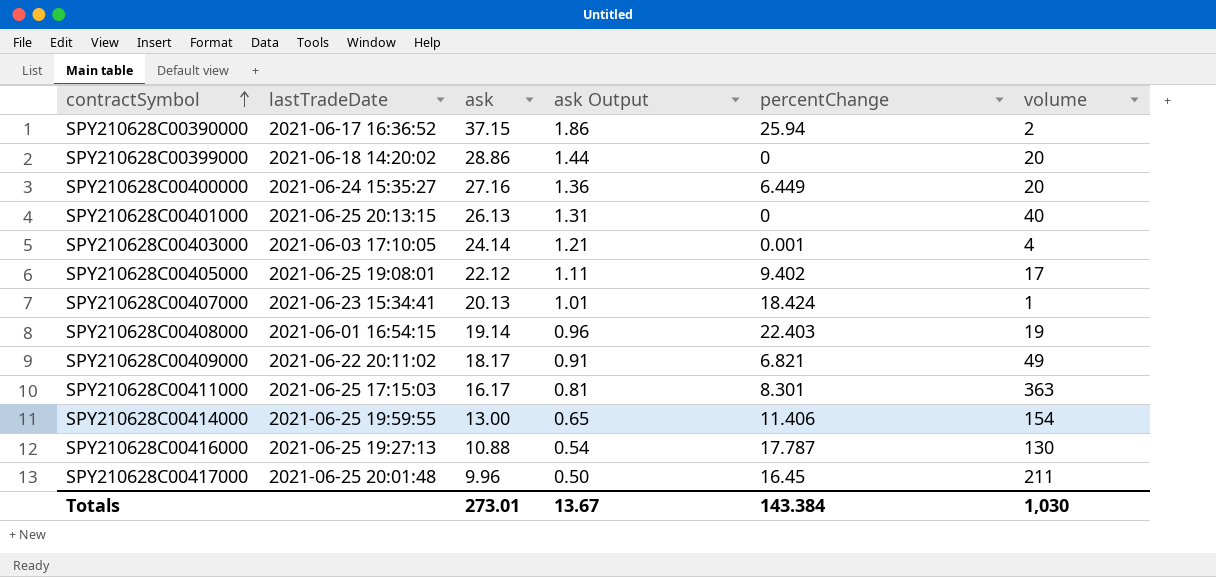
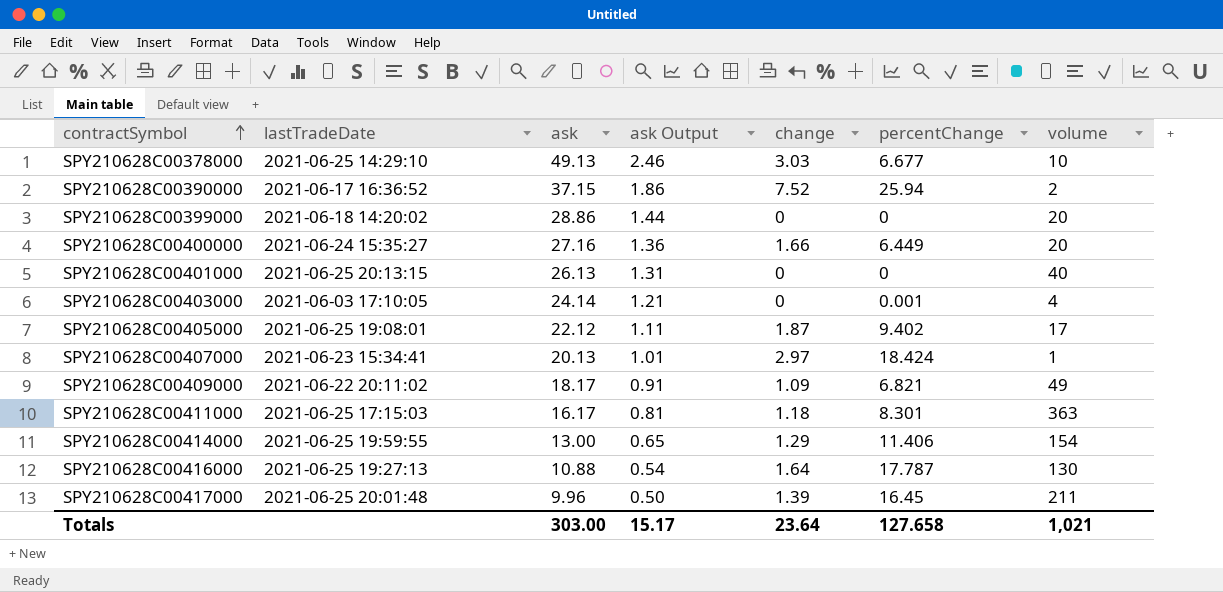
column change | position: none -> 5
row SPY210628C00408000: 2021-06-01 16:54:15 | 19.14 | 0.96 | 22.403 | 19 -> none
row SPY210628C00378000: none -> 2021-06-25 14:29:10 | 49.13 | 2.46 | 3.03 | 6.677 | 10
Totals | ask: 273.01 -> 303.00
Totals | ask Output: 13.67 -> 15.17
Totals | percentChange: 143.384 -> 127.658
Totals | volume: 1,030 -> 1,021

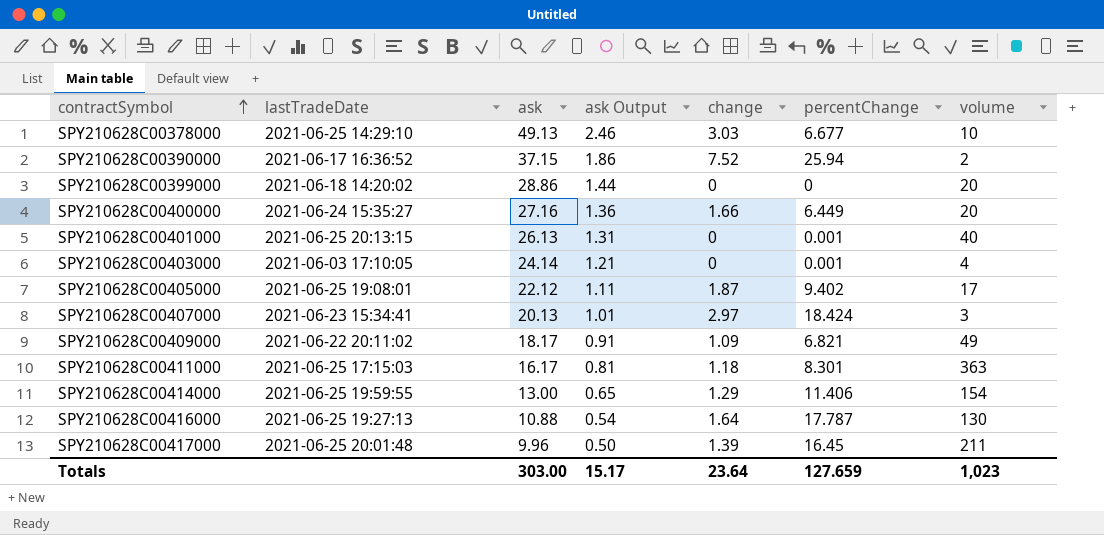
SPY210628C00401000 | percentChange: 0 -> 0.001
SPY210628C00407000 | volume: 1 -> 3
Totals | percentChange: 127.658 -> 127.659
Totals | volume: 1,021 -> 1,023

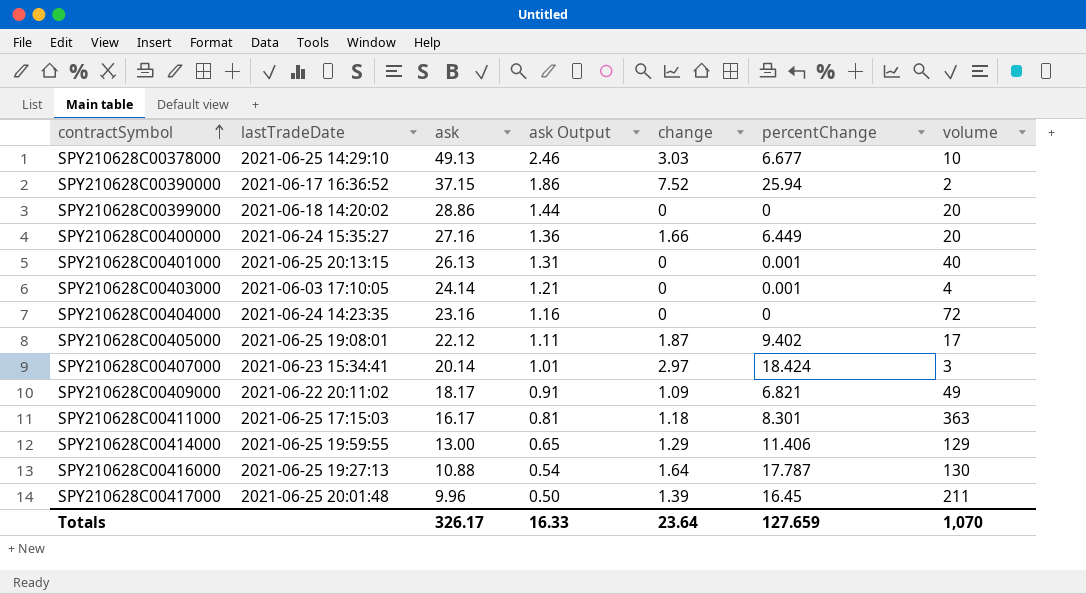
row SPY210628C00404000: none -> 2021-06-24 14:23:35 | 23.16 | 1.16 | 0 | 0 | 72
SPY210628C00407000 | ask: 20.13 -> 20.14
SPY210628C00414000 | volume: 154 -> 129
Totals | ask: 303.00 -> 326.17
Totals | ask Output: 15.17 -> 16.33
Totals | volume: 1,023 -> 1,070

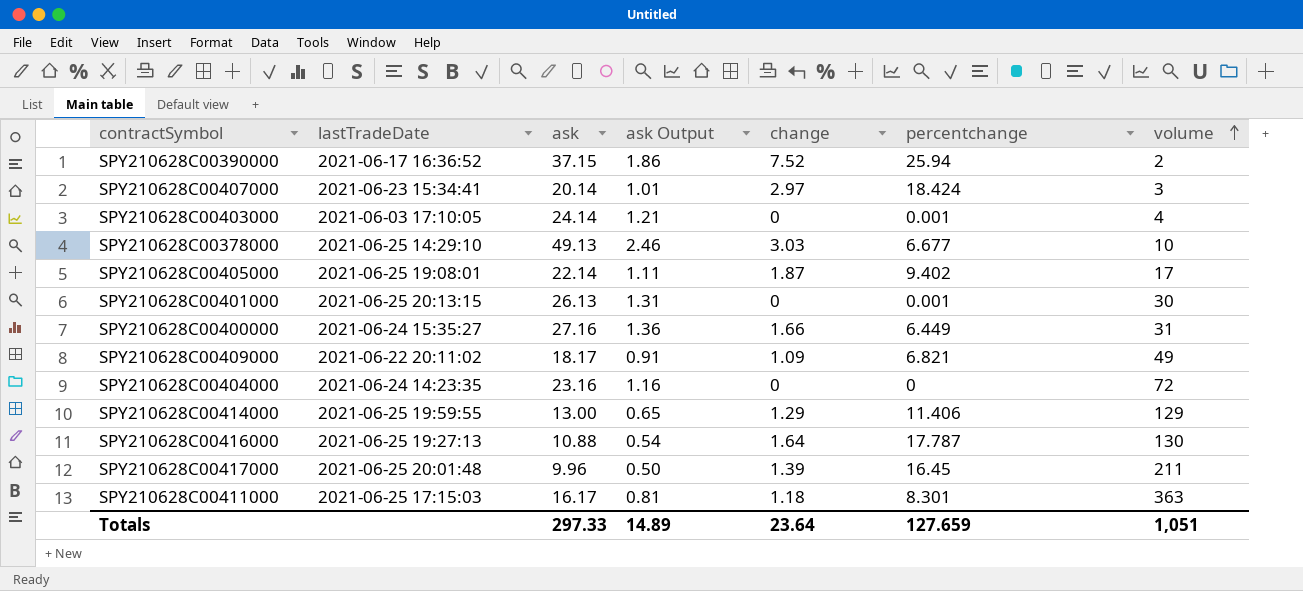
row order: contractSymbol ascending -> volume ascending
column name: percentChange -> percentchange
row SPY210628C00399000: 2021-06-18 14:20:02 | 28.86 | 1.44 | 0 | 0 | 20 -> none
SPY210628C00405000 | ask: 22.12 -> 22.14
SPY210628C00401000 | volume: 40 -> 30
SPY210628C00400000 | volume: 20 -> 31
Totals | ask: 326.17 -> 297.33
Totals | ask Output: 16.33 -> 14.89
Totals | volume: 1,070 -> 1,051

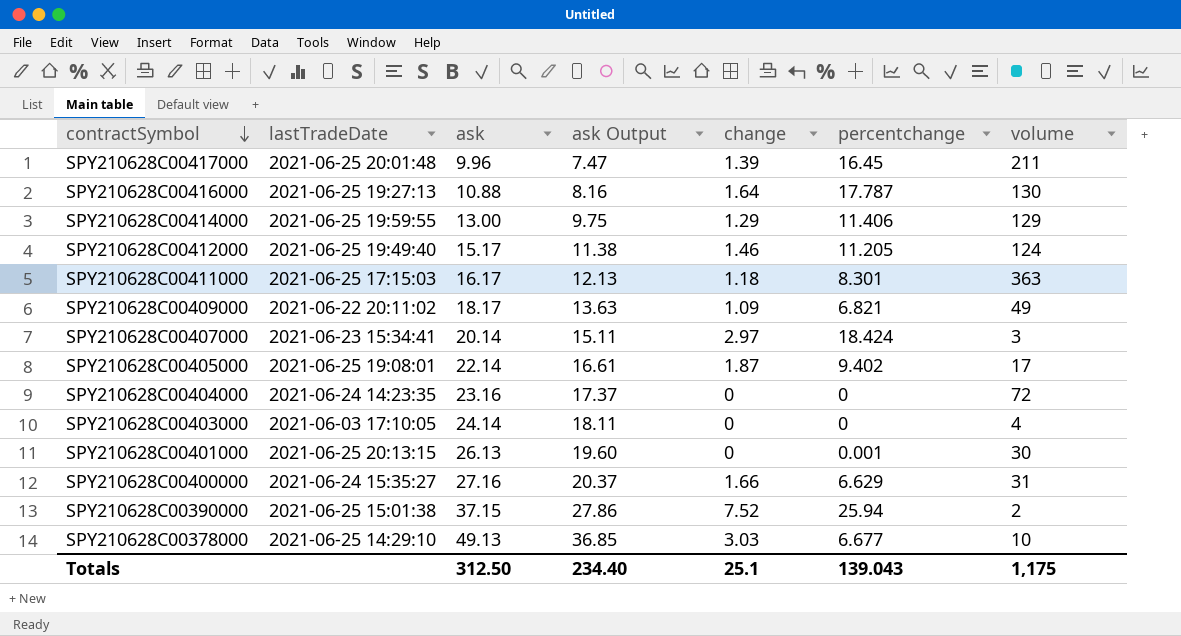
row order: volume ascending -> contractSymbol descending
column ask Output | formula: [ask] * 0.05 -> [ask] * 0.75
row SPY210628C00412000: none -> 2021-06-25 19:49:40 | 15.17 | 11.38 | 1.46 | 11.205 | 124
SPY210628C00403000 | percentchange: 0.001 -> 0
SPY210628C00400000 | percentchange: 6.449 -> 6.629
SPY210628C00390000 | lastTradeDate: 2021-06-17 16:36:52 -> 2021-06-25 15:01:38
Totals | ask: 297.33 -> 312.50
Totals | ask Output: 14.89 -> 234.40
Totals | change: 23.64 -> 25.1
Totals | percentchange: 127.659 -> 139.043
Totals | volume: 1,051 -> 1,175

